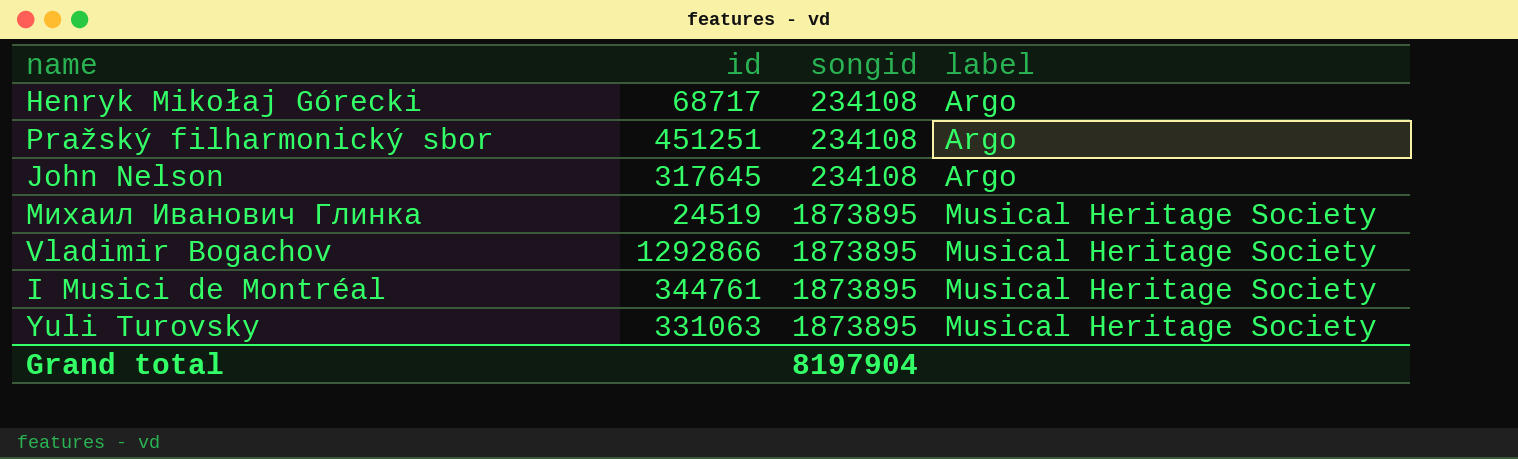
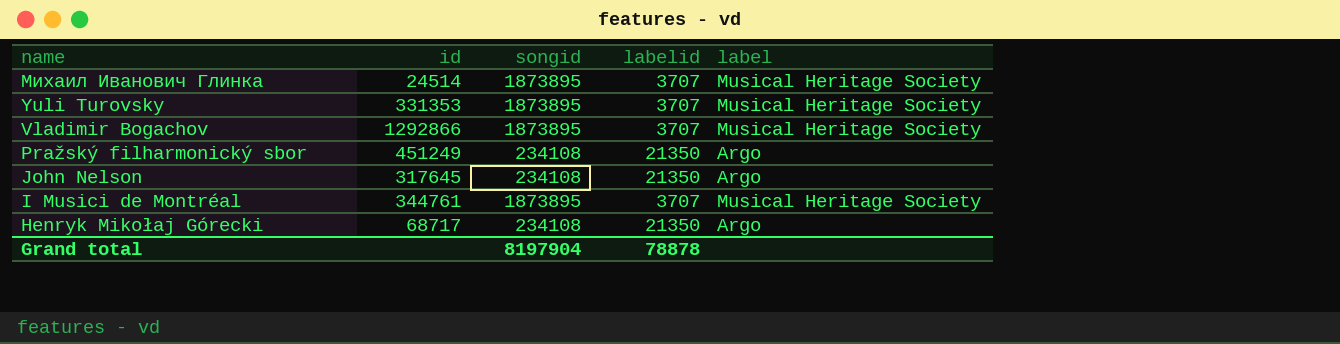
row order: songid ascending -> name descending
column labelid | position: none -> 4
Михаил Иванович Глинка | id: 24519 -> 24514
Yuli Turovsky | id: 331063 -> 331353
Pražský filharmonický sbor | id: 451251 -> 451249

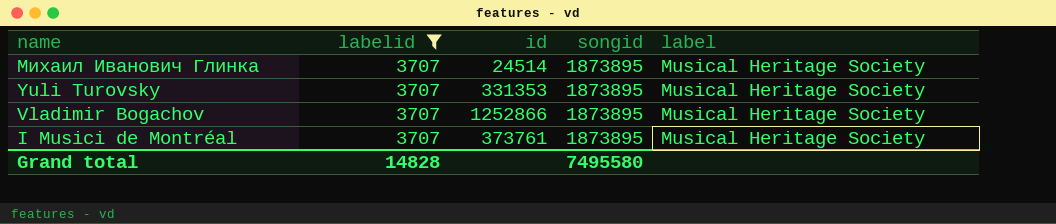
filter: none -> labelid = 3707
column labelid | position: 4 -> 2
Vladimir Bogachov | id: 1292866 -> 1252866
I Musici de Montréal | id: 344761 -> 373761
Grand total | labelid: 78878 -> 14828
Grand total | songid: 8197904 -> 7495580

